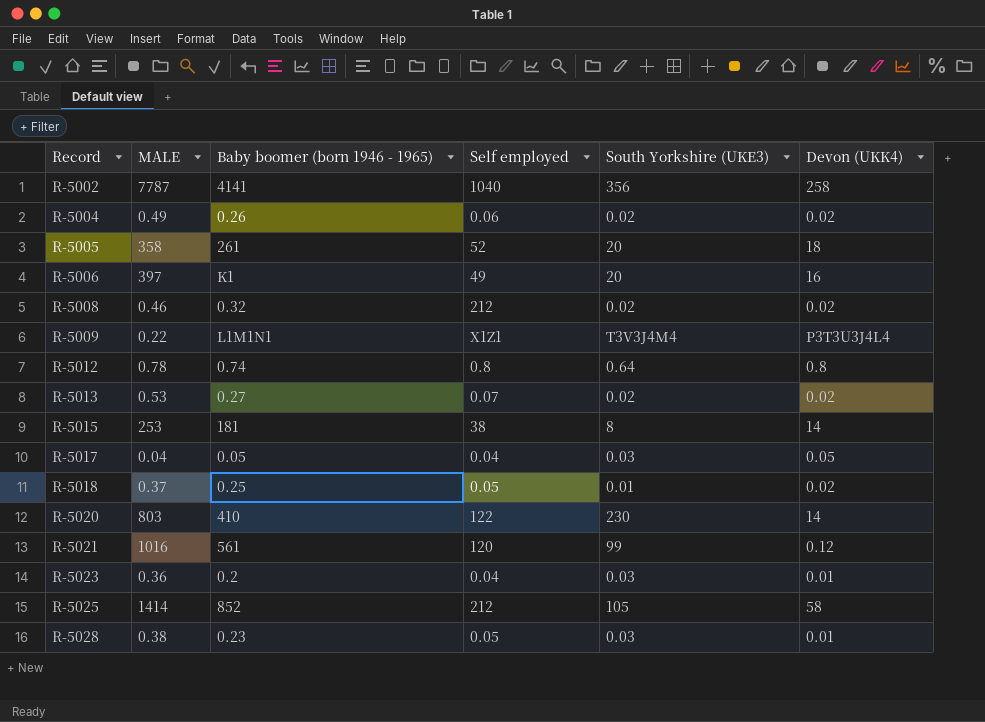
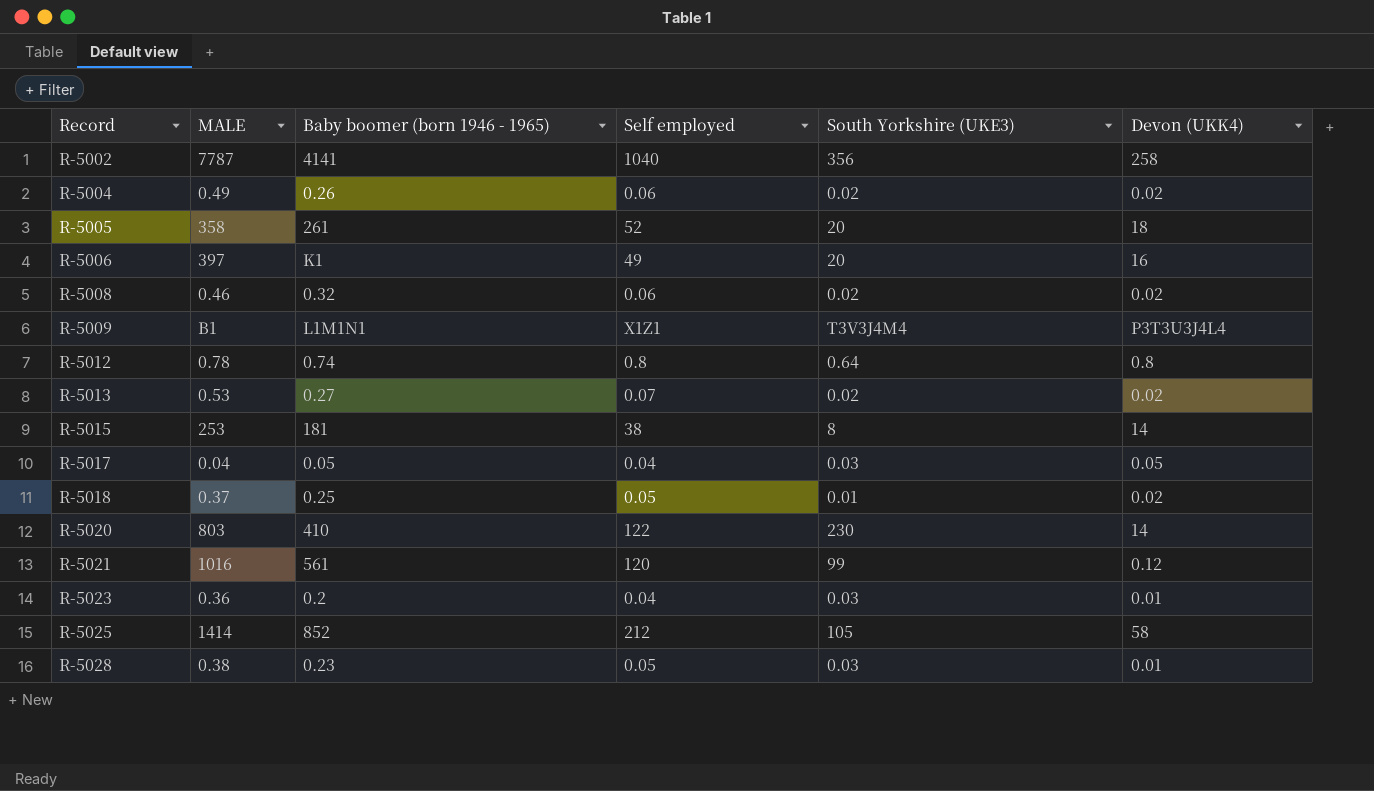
R-5008 | Self employed: 212 -> 0.06
R-5009 | MALE: 0.22 -> B1

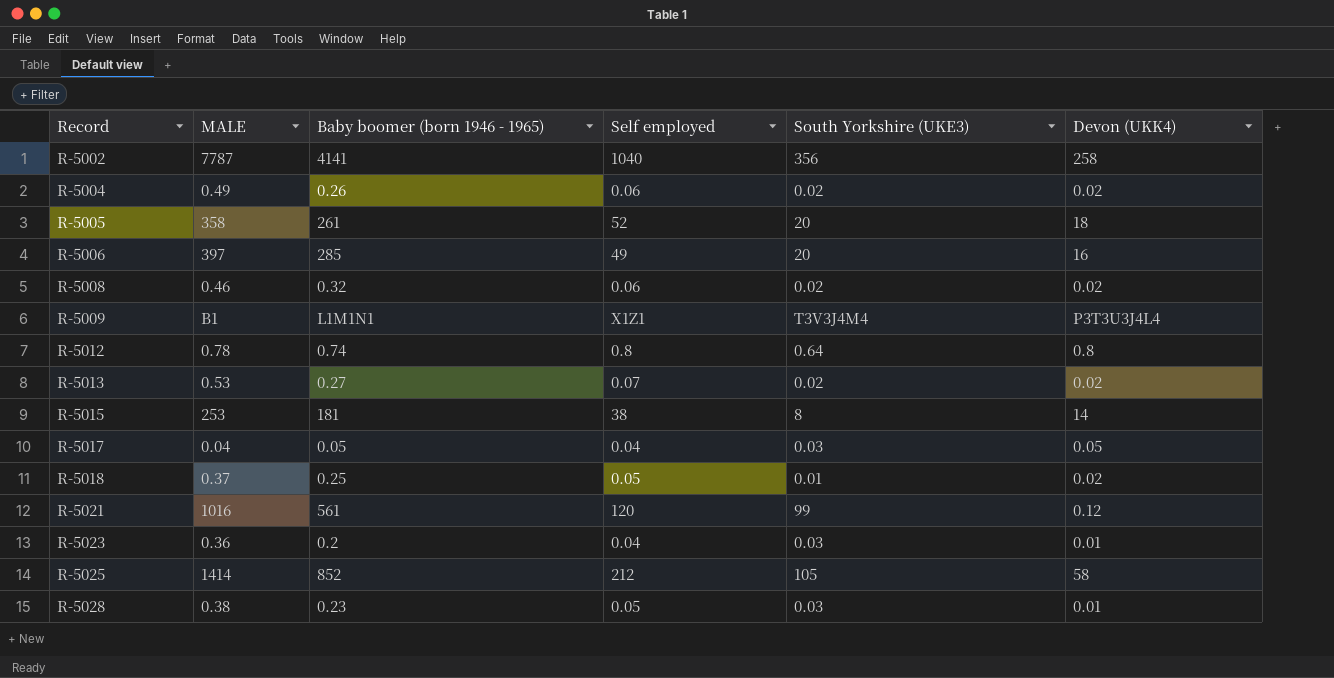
row R-5020: 803 | 410 | 122 | 230 | 14 -> none
R-5006 | Baby boomer (born 1946 - 1965): K1 -> 285

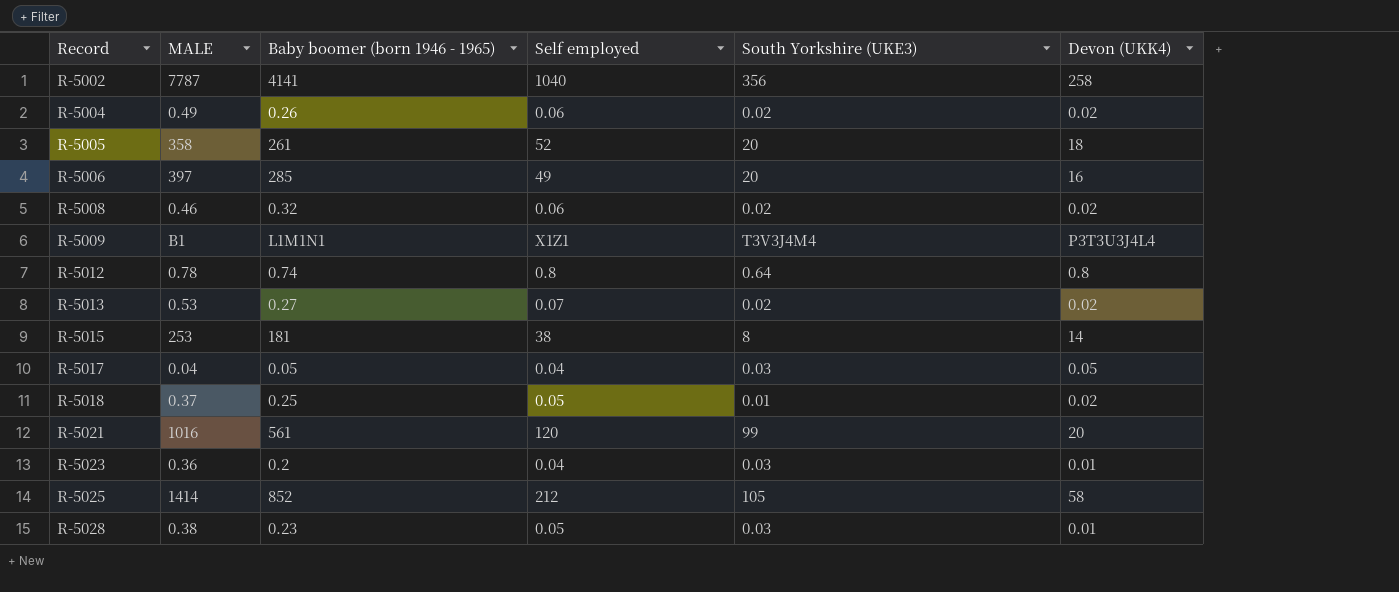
R-5021 | Devon (UKK4): 0.12 -> 20

